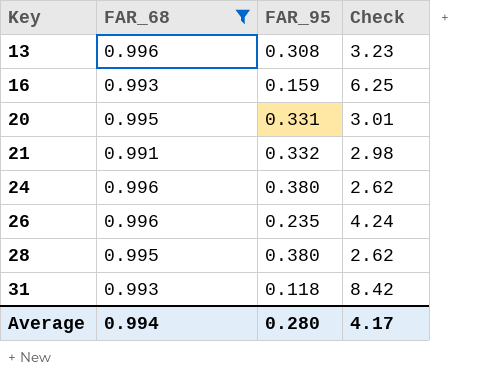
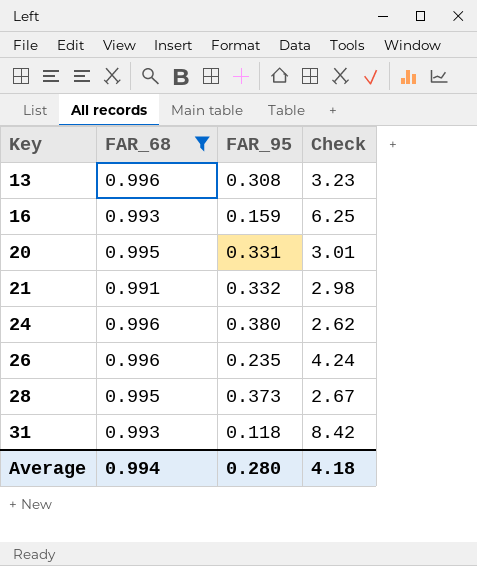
28 | FAR_95: 0.380 -> 0.373
28 | Check: 2.62 -> 2.67
Average | Check: 4.17 -> 4.18

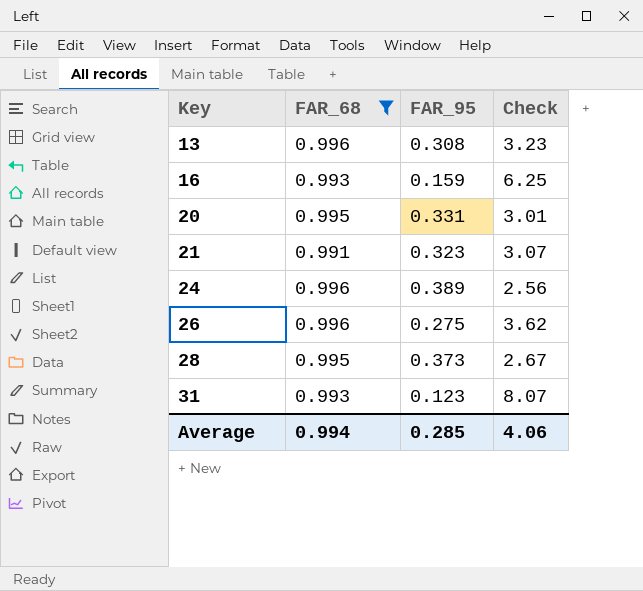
21 | FAR_95: 0.332 -> 0.323
21 | Check: 2.98 -> 3.07
24 | FAR_95: 0.380 -> 0.389
24 | Check: 2.62 -> 2.56
26 | FAR_95: 0.235 -> 0.275
26 | Check: 4.24 -> 3.62
31 | FAR_95: 0.118 -> 0.123
31 | Check: 8.42 -> 8.07
Average | FAR_95: 0.280 -> 0.285
Average | Check: 4.18 -> 4.06

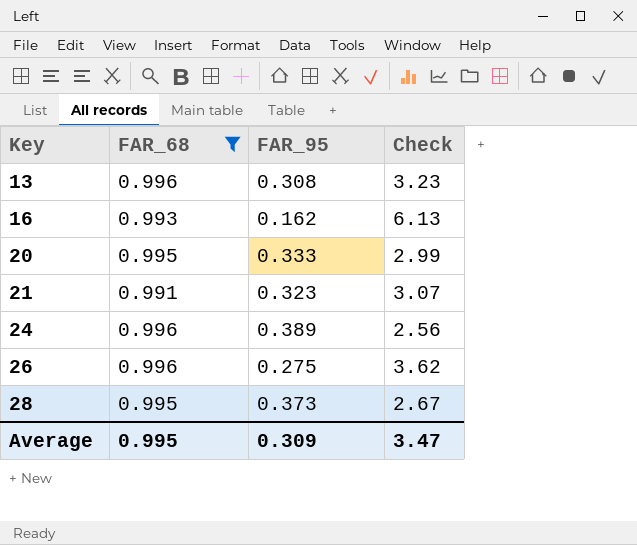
row 31: 0.993 | 0.123 | 8.07 -> none
16 | FAR_95: 0.159 -> 0.162
16 | Check: 6.25 -> 6.13
20 | FAR_95: 0.331 -> 0.333
20 | Check: 3.01 -> 2.99
Average | FAR_68: 0.994 -> 0.995
Average | FAR_95: 0.285 -> 0.309
Average | Check: 4.06 -> 3.47

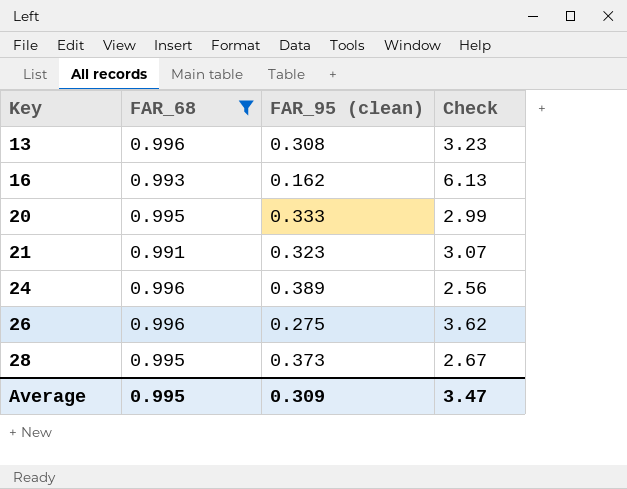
column name: FAR_95 -> FAR_95 (clean)

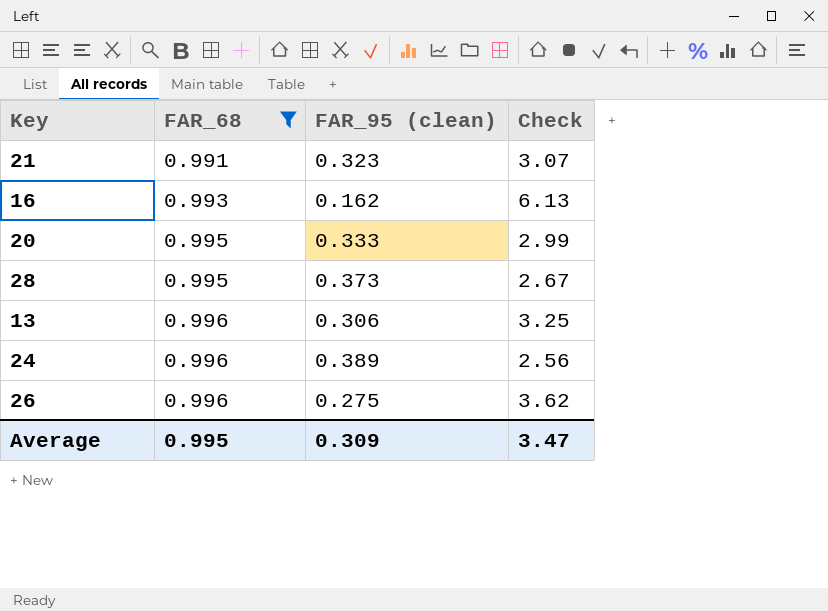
row order: Key ascending -> FAR_68 ascending
13 | FAR_95 (clean): 0.308 -> 0.306
13 | Check: 3.23 -> 3.25

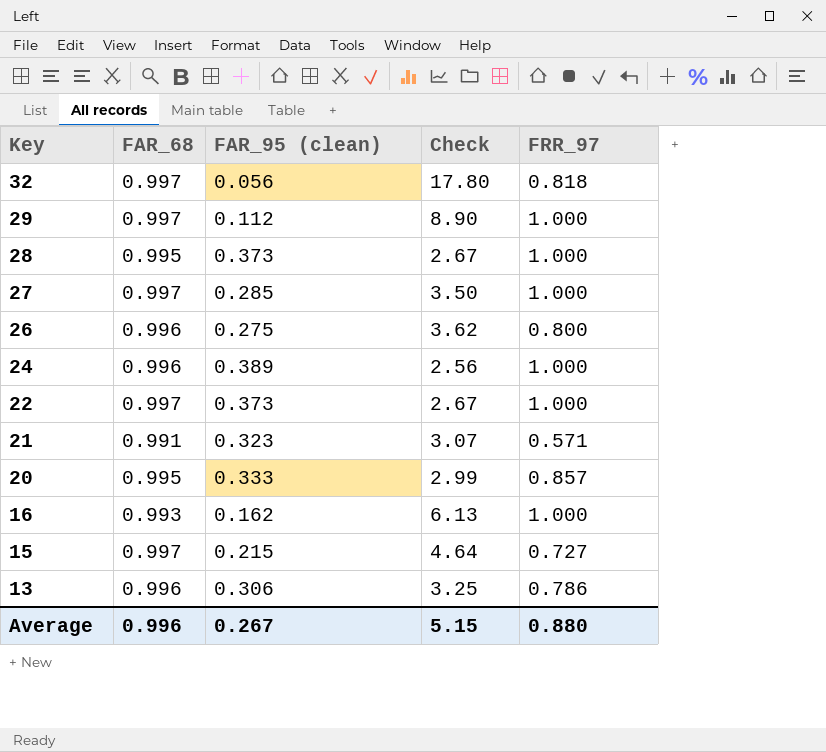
filter: FAR_68 != 0.997 -> none
row order: FAR_68 ascending -> Key descending
column FRR_97 | position: none -> 5
Average | FAR_68: 0.995 -> 0.996
Average | FAR_95 (clean): 0.309 -> 0.267
Average | Check: 3.47 -> 5.15

